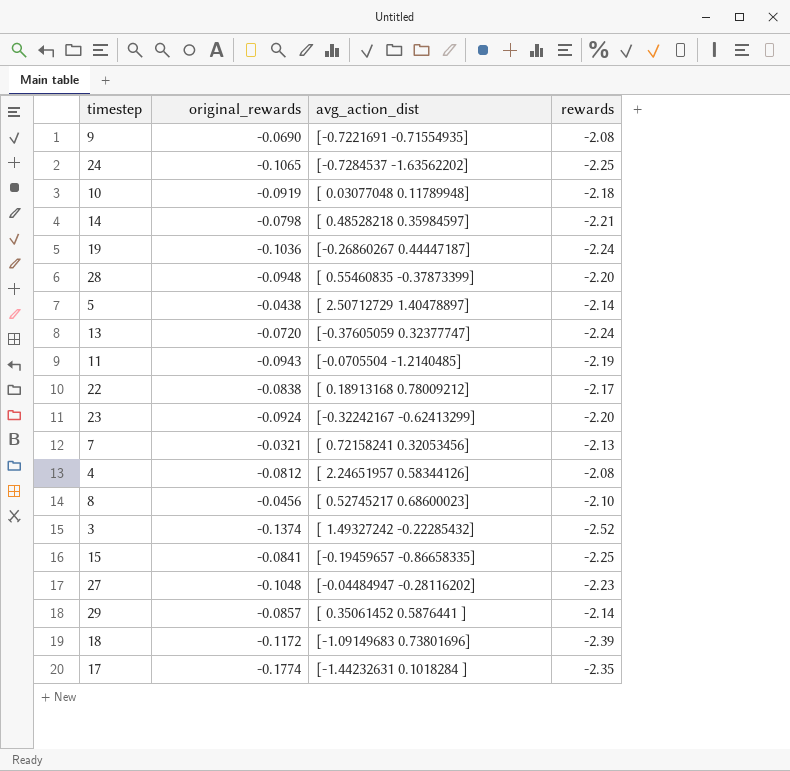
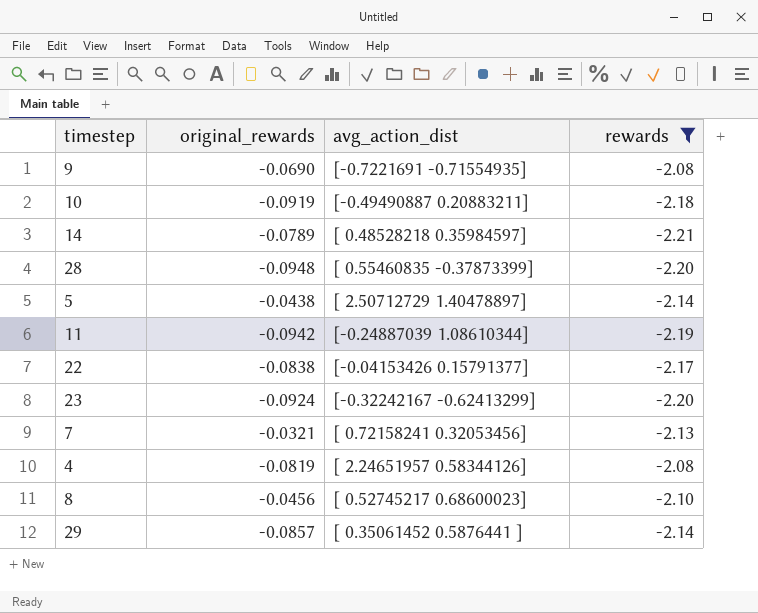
filter: none -> rewards >= -2.21
10 | avg_action_dist: [ 0.03077048 0.11789948] -> [-0.49490887 0.20883211]
14 | original_rewards: -0.0798 -> -0.0789
11 | original_rewards: -0.0943 -> -0.0942
11 | avg_action_dist: [-0.0705504 -1.2140485] -> [-0.24887039 1.08610344]
22 | avg_action_dist: [ 0.18913168 0.78009212] -> [-0.04153426 0.15791377]
4 | original_rewards: -0.0812 -> -0.0819

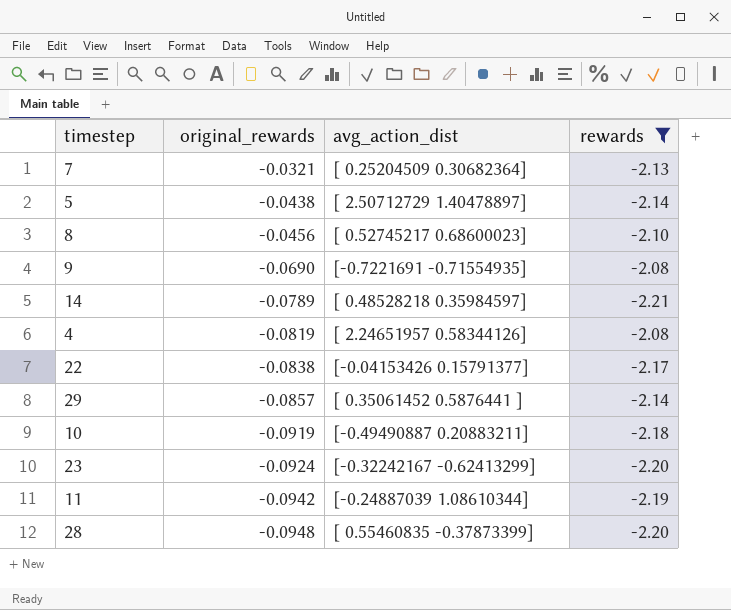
row order: none -> original_rewards descending
7 | avg_action_dist: [ 0.72158241 0.32053456] -> [ 0.25204509 0.30682364]

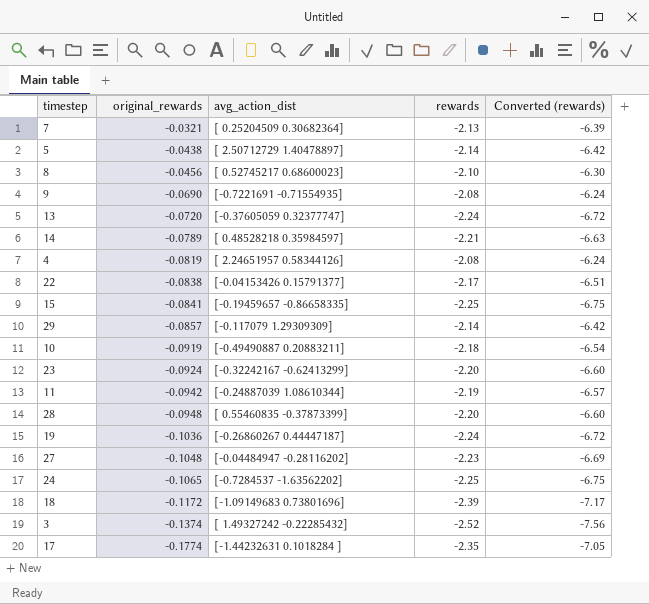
filter: rewards >= -2.21 -> none
column Converted (rewards) | formula: none -> [rewards] * 3
29 | avg_action_dist: [ 0.35061452 0.5876441 ] -> [-0.117079 1.29309309]

